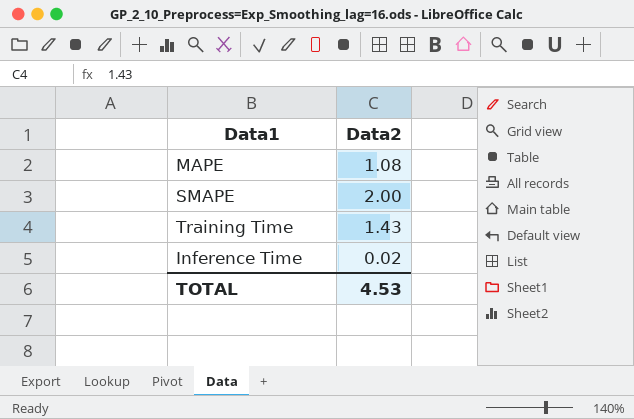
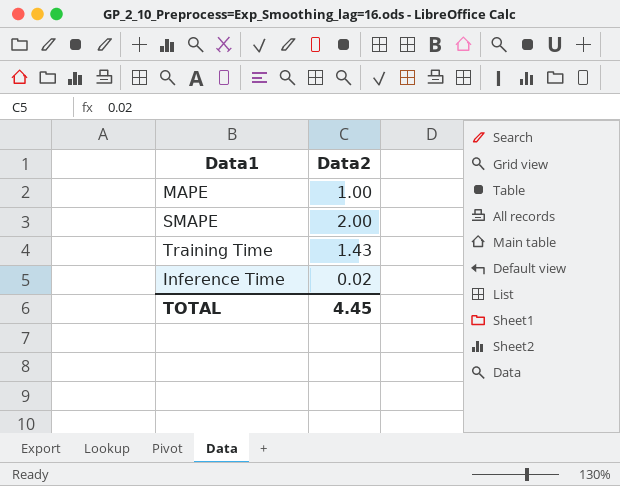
MAPE | Data2: 1.08 -> 1.00
TOTAL | Data2: 4.53 -> 4.45

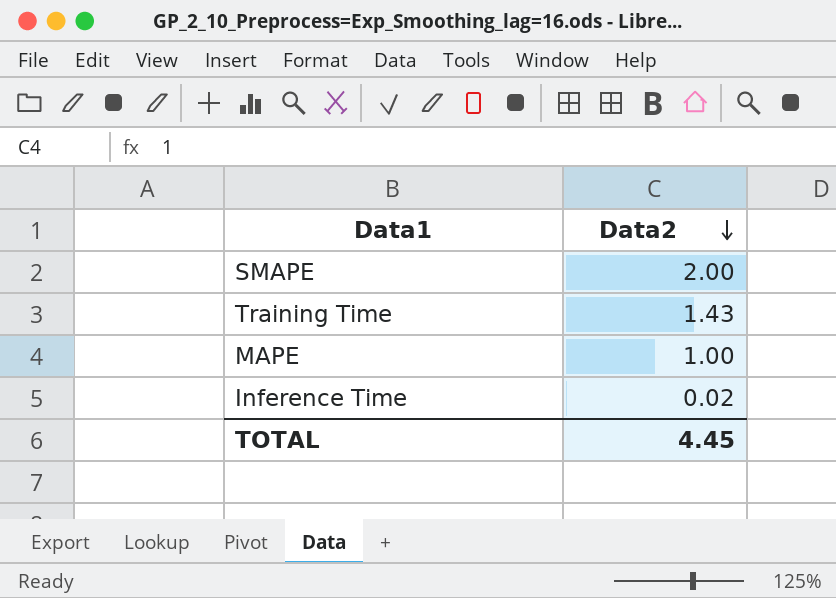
row order: none -> Data2 descending

